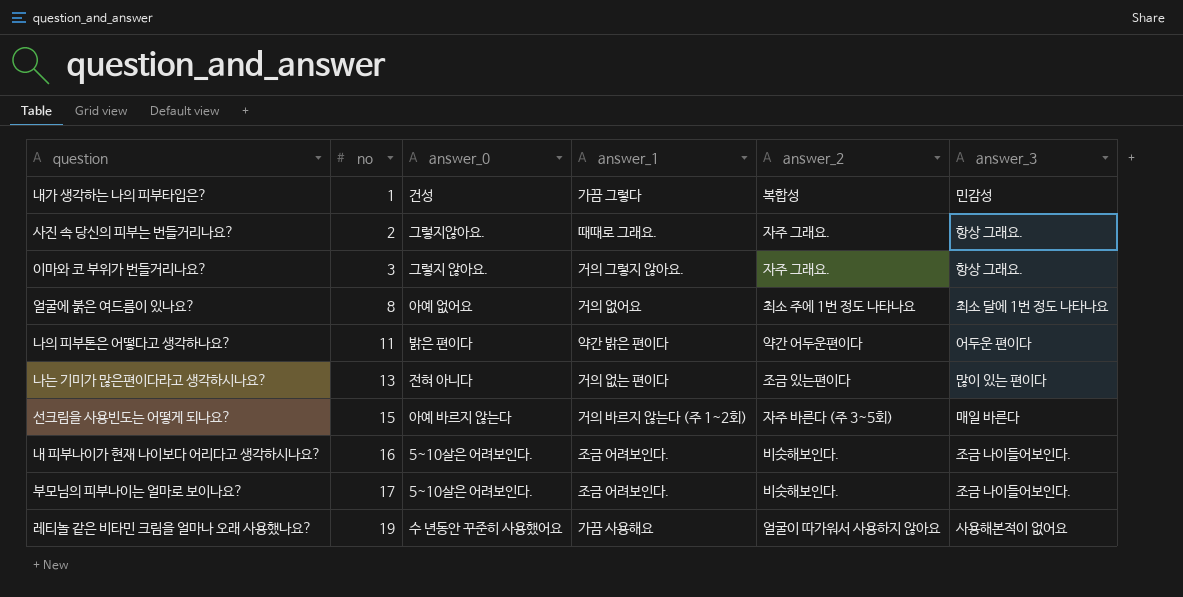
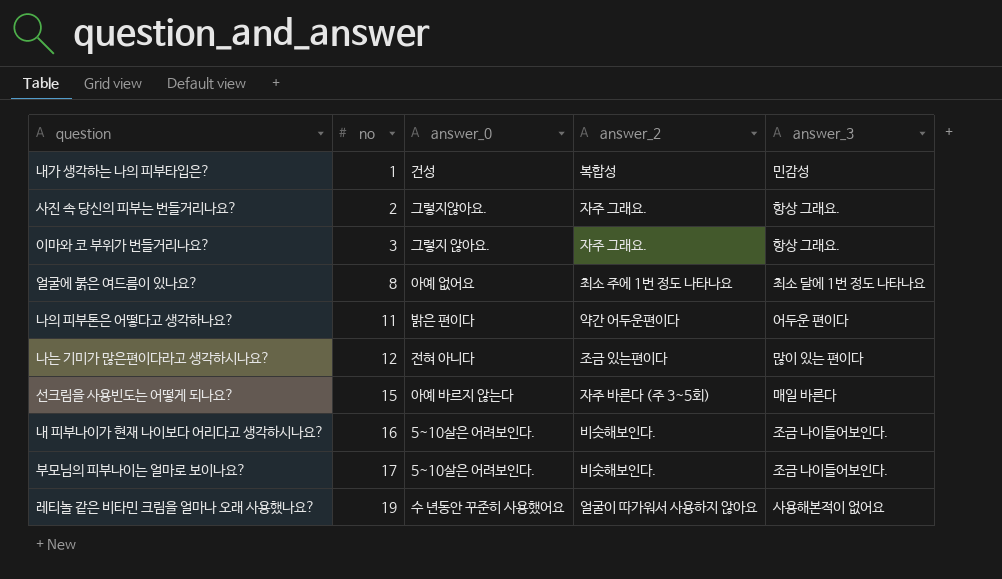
column answer_1 | position: 4 -> none
나는 기미가 많은편이다라고 생각하시나요? | no: 13 -> 12

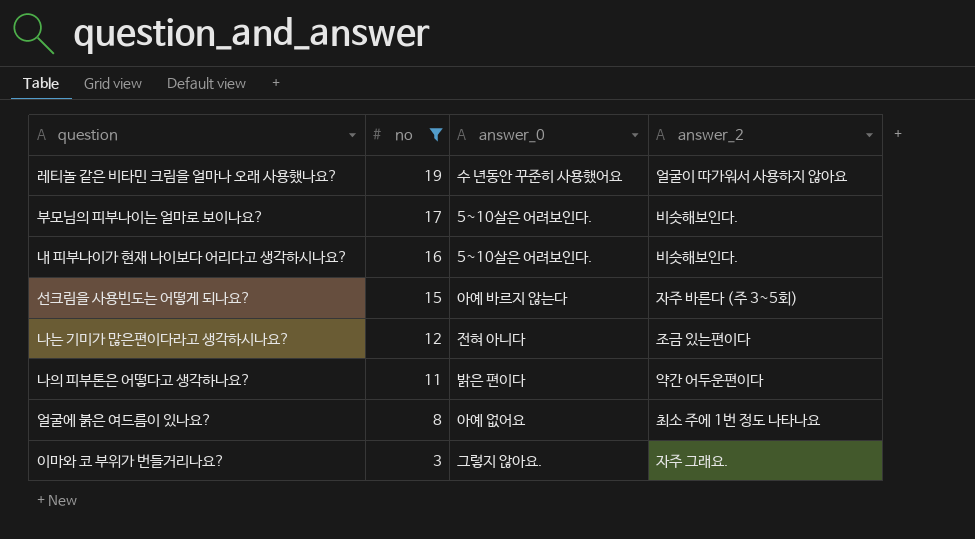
filter: none -> no >= 3
row order: no ascending -> no descending
column answer_3 | position: 5 -> none

